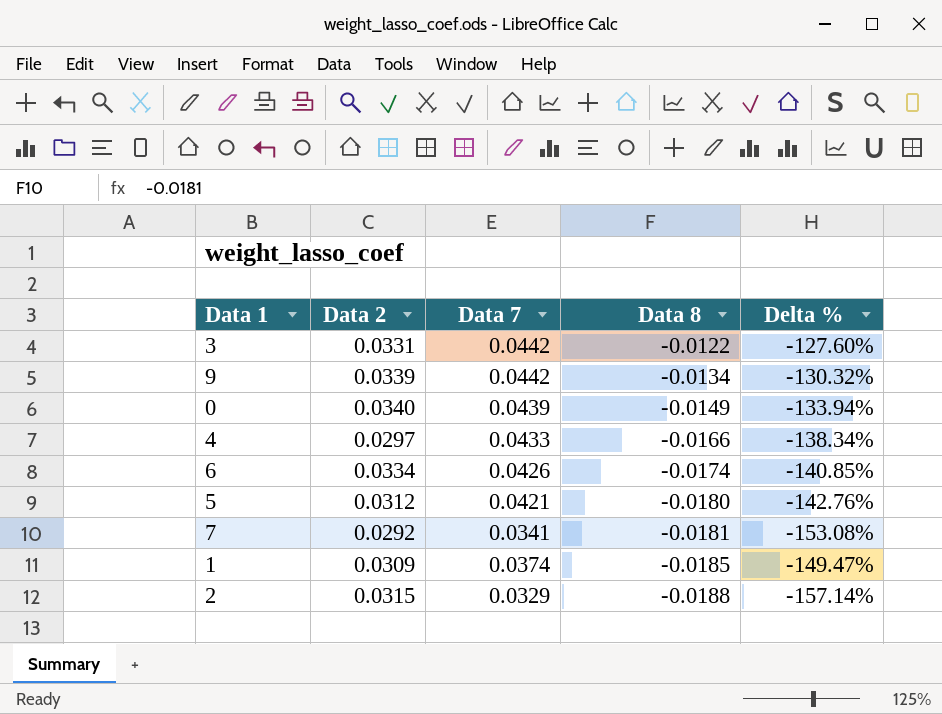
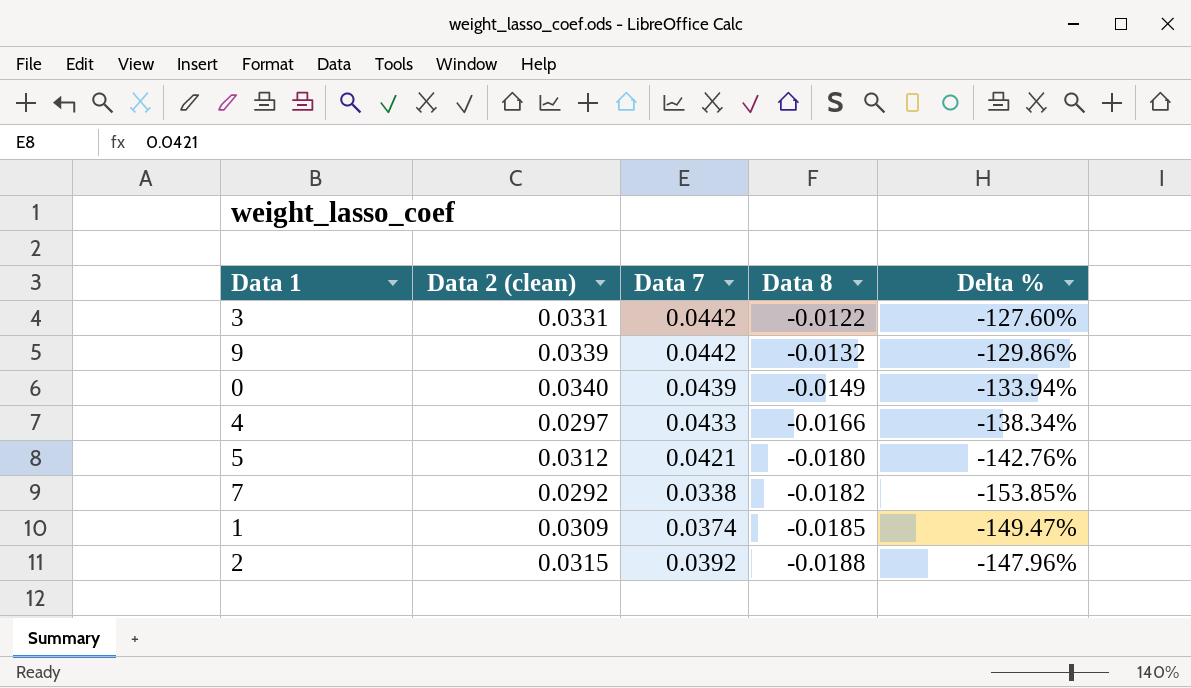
column name: Data 2 -> Data 2 (clean)
row 6: 0.0334 | 0.0426 | -0.0174 | -140.85% -> none
9 | Data 8: -0.0134 -> -0.0132
9 | Delta %: -130.32% -> -129.86%
7 | Data 7: 0.0341 -> 0.0338
7 | Data 8: -0.0181 -> -0.0182
7 | Delta %: -153.08% -> -153.85%
2 | Data 7: 0.0329 -> 0.0392
2 | Delta %: -157.14% -> -147.96%

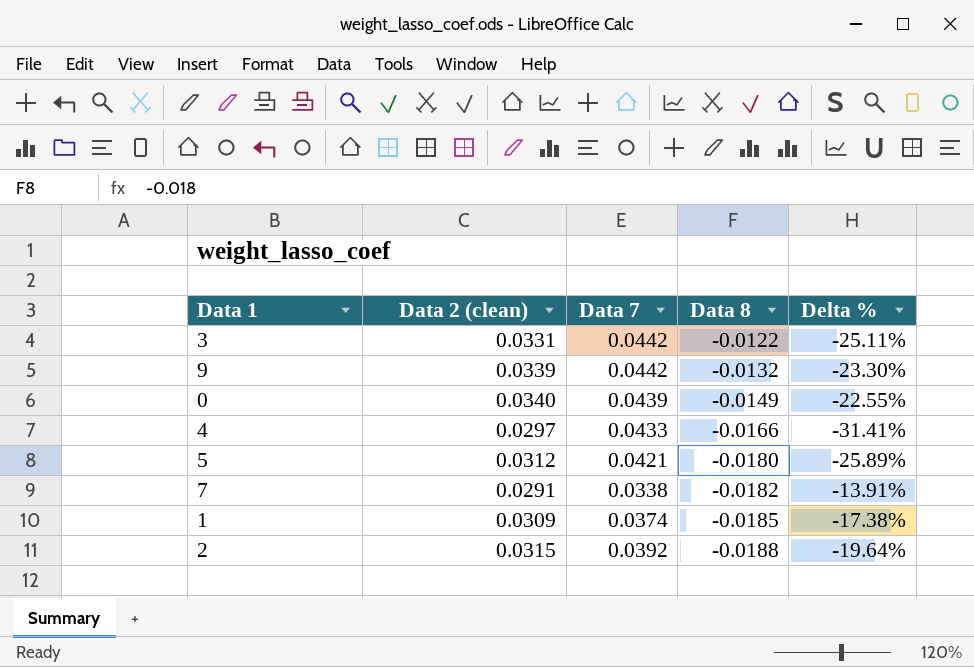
column Delta % | formula: ([Data 8] - [Data 7]) / [Data 7] -> ([Data 2 (clean)] - [Data 7]) / [Data 7]
7 | Data 2 (clean): 0.0292 -> 0.0291

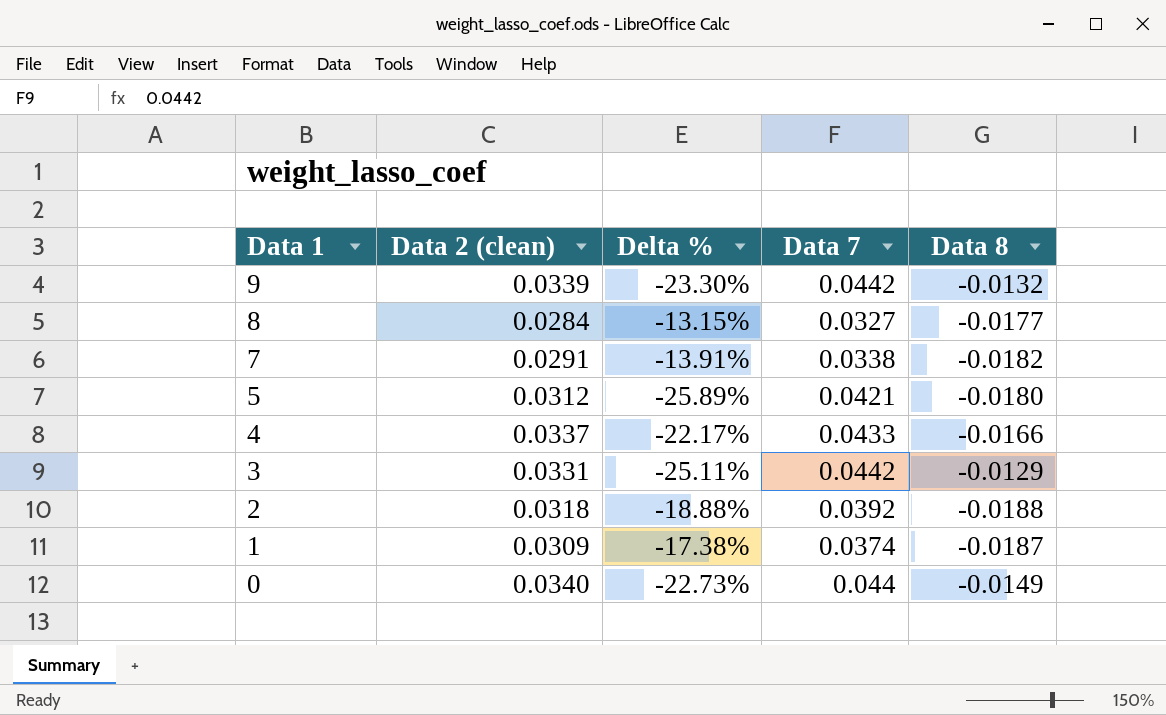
row order: Data 8 descending -> Data 1 descending
column Delta % | position: 5 -> 3
row 8: none -> 0.0284 | -13.15% | 0.0327 | -0.0177
4 | Data 2 (clean): 0.0297 -> 0.0337
4 | Delta %: -31.41% -> -22.17%
3 | Data 8: -0.0122 -> -0.0129
2 | Data 2 (clean): 0.0315 -> 0.0318
2 | Delta %: -19.64% -> -18.88%
1 | Data 8: -0.0185 -> -0.0187
0 | Delta %: -22.55% -> -22.73%
0 | Data 7: 0.0439 -> 0.044

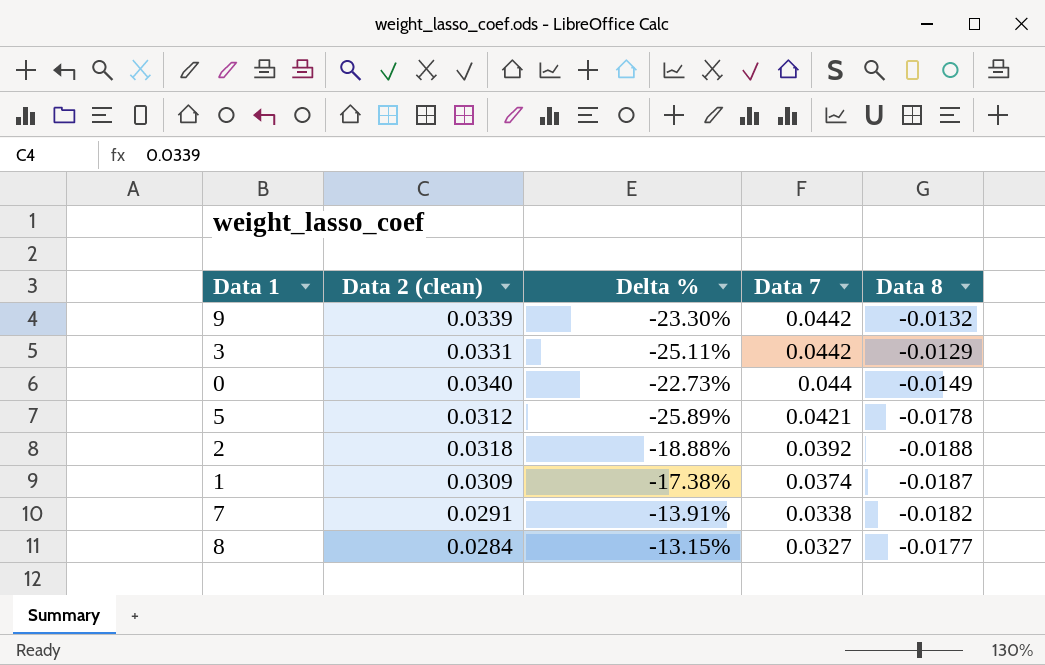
row order: Data 1 descending -> Data 7 descending
row 4: 0.0337 | -22.17% | 0.0433 | -0.0166 -> none
5 | Data 8: -0.0180 -> -0.0178

